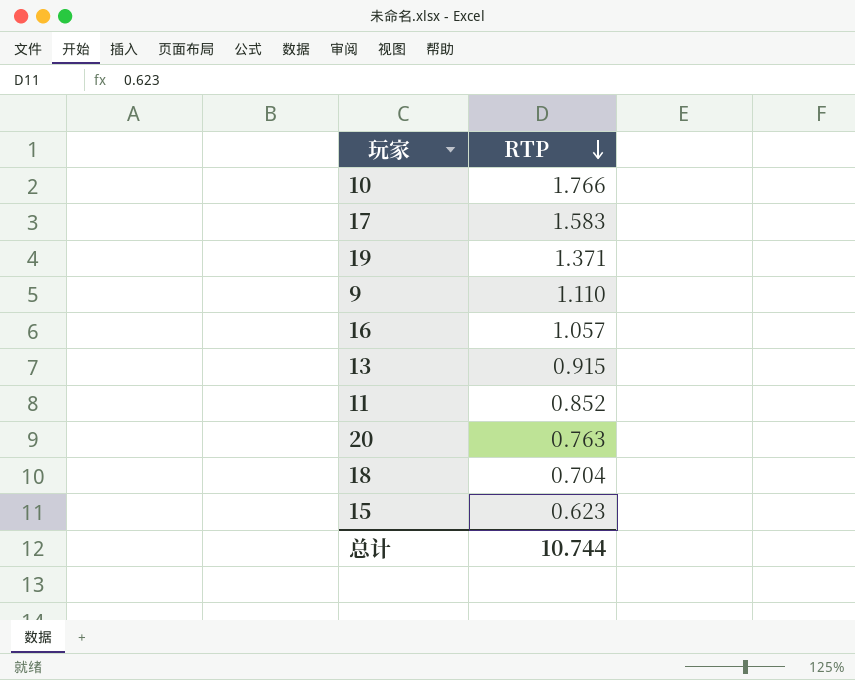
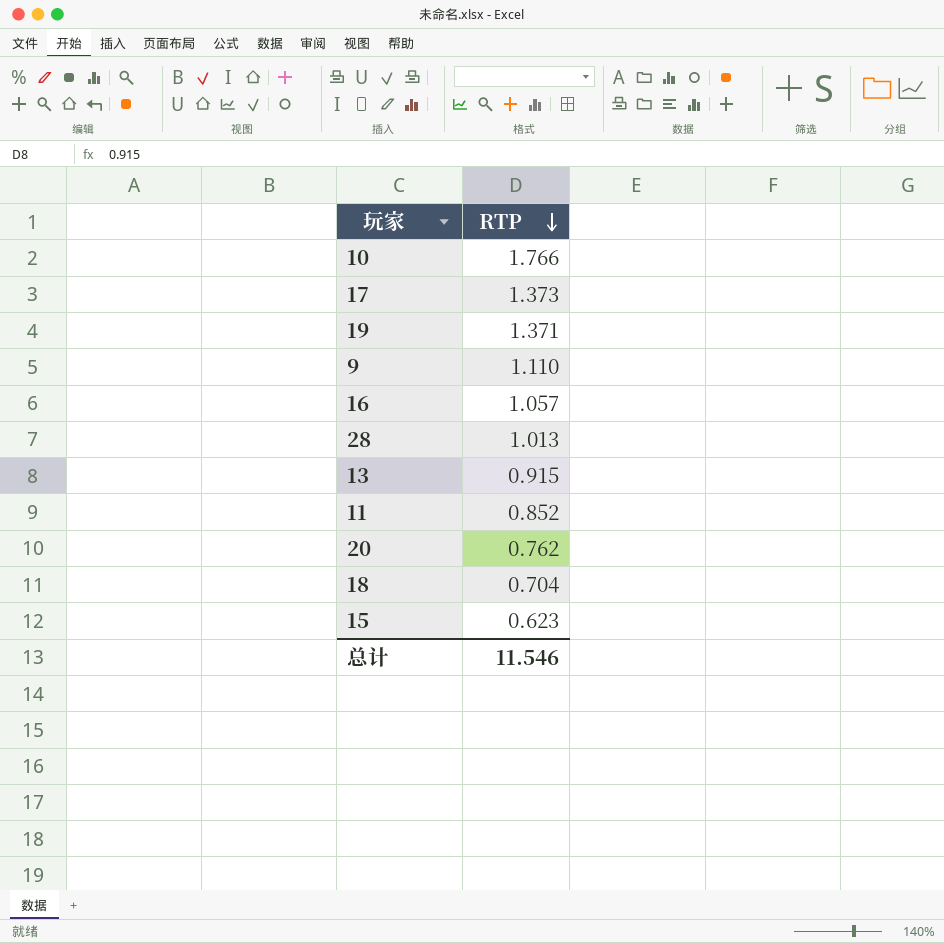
17 | RTP: 1.583 -> 1.373
row 28: none -> 1.013
20 | RTP: 0.763 -> 0.762
总计 | RTP: 10.744 -> 11.546

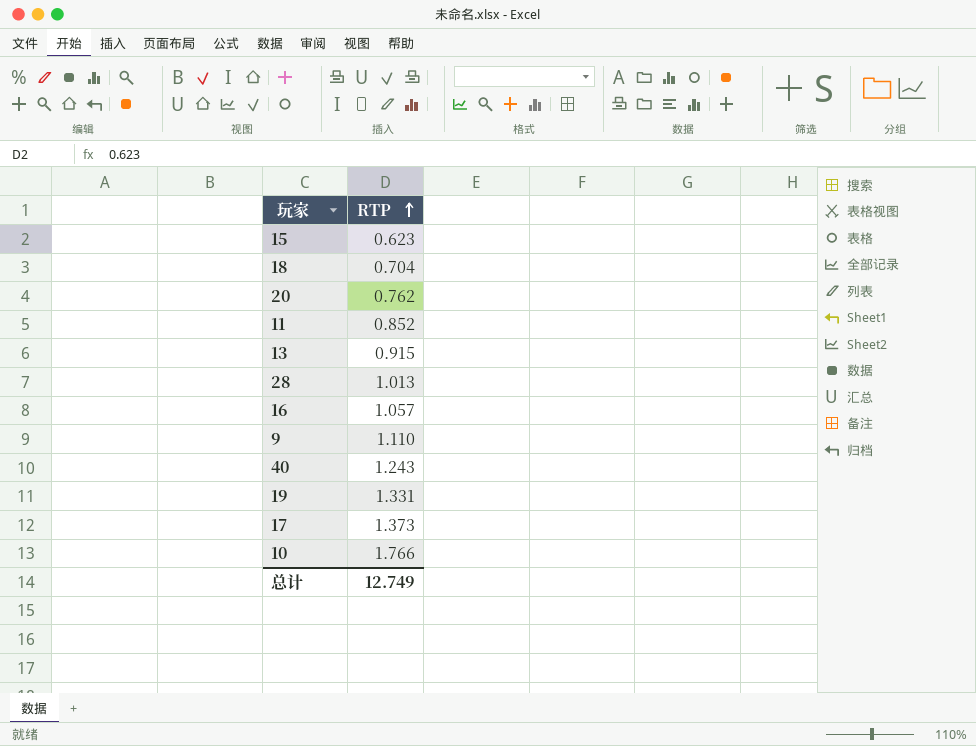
row order: RTP descending -> RTP ascending
row 40: none -> 1.243
19 | RTP: 1.371 -> 1.331
总计 | RTP: 11.546 -> 12.749

